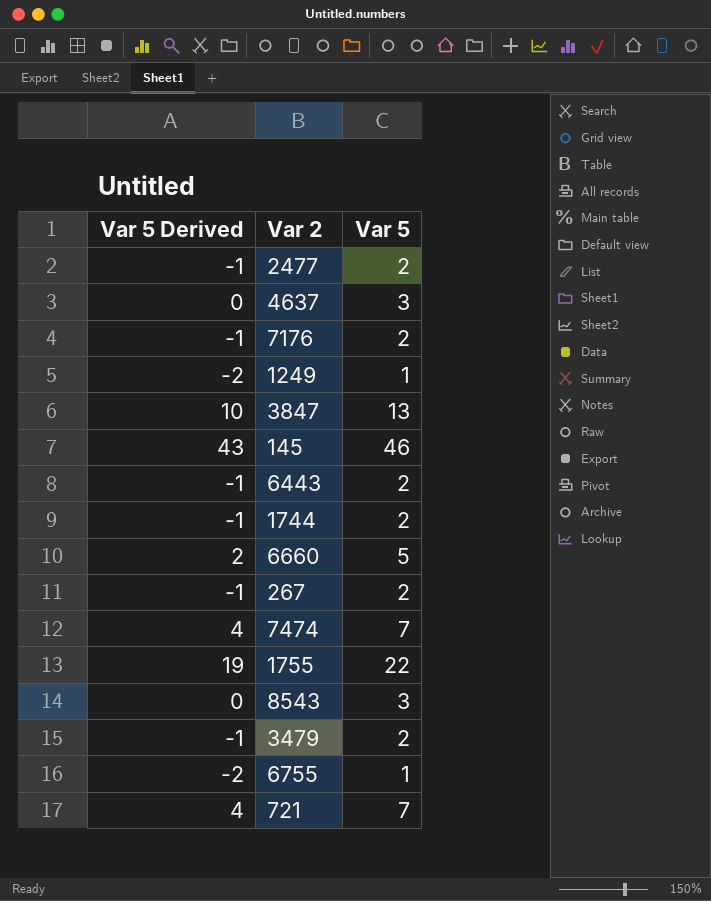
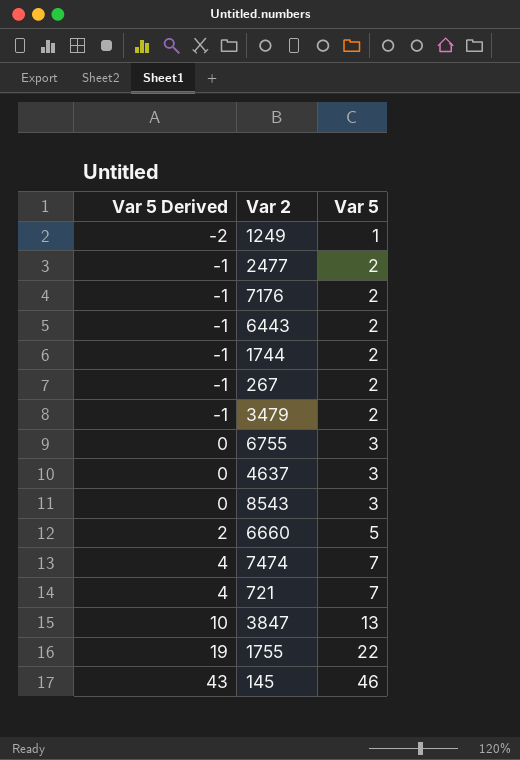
row order: none -> Var 5 Derived ascending
6755 | Var 5 Derived: -2 -> 0
6755 | Var 5: 1 -> 3

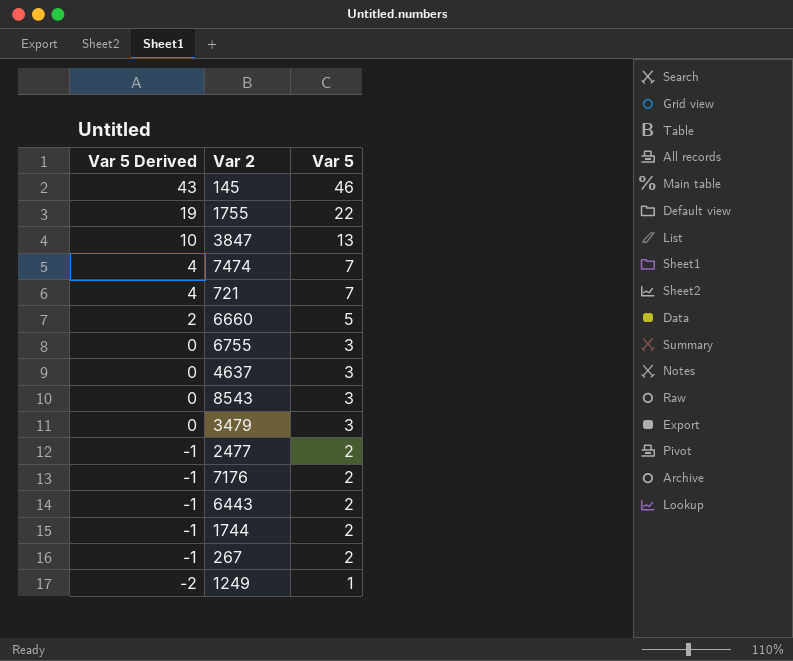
row order: Var 5 Derived ascending -> Var 5 Derived descending
3479 | Var 5 Derived: -1 -> 0
3479 | Var 5: 2 -> 3

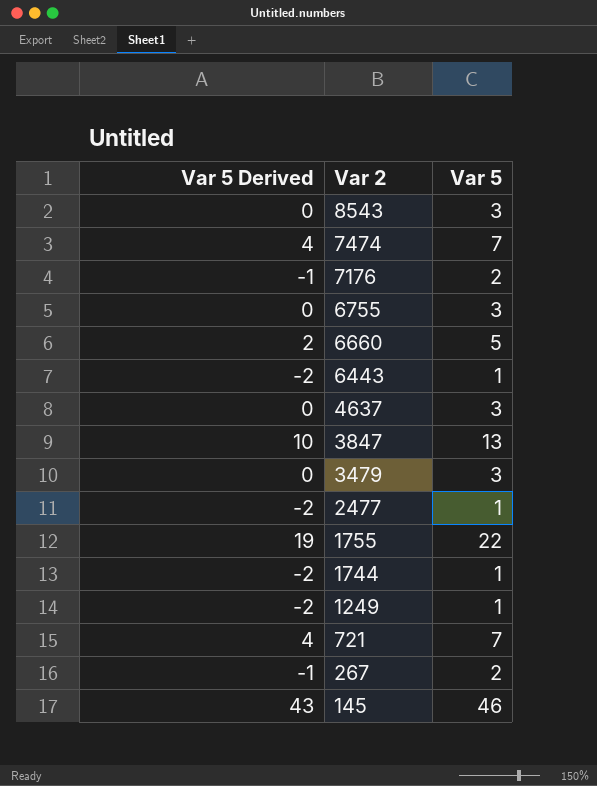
row order: Var 5 Derived descending -> Var 2 descending
6443 | Var 5 Derived: -1 -> -2
6443 | Var 5: 2 -> 1
2477 | Var 5 Derived: -1 -> -2
2477 | Var 5: 2 -> 1
1744 | Var 5 Derived: -1 -> -2
1744 | Var 5: 2 -> 1

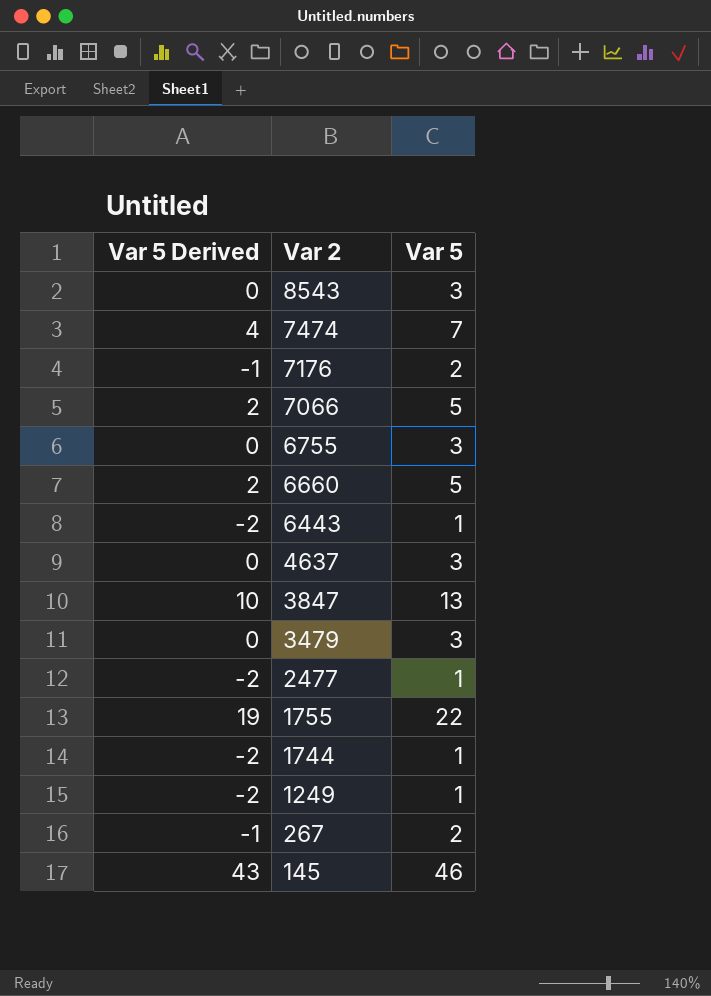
row 721: 4 | 7 -> none
row 7066: none -> 2 | 5

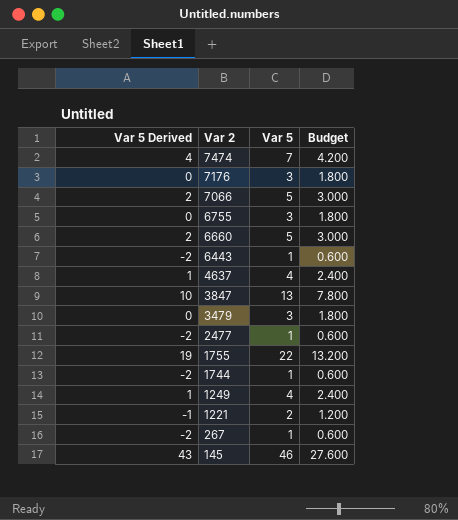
column Budget | formula: none -> [Var 5] * 0.6
row 8543: 0 | 3 -> none
7176 | Var 5 Derived: -1 -> 0
7176 | Var 5: 2 -> 3
4637 | Var 5 Derived: 0 -> 1
4637 | Var 5: 3 -> 4
1249 | Var 5 Derived: -2 -> 1
1249 | Var 5: 1 -> 4
row 1221: none -> -1 | 2 | 1.200
267 | Var 5 Derived: -1 -> -2
267 | Var 5: 2 -> 1

